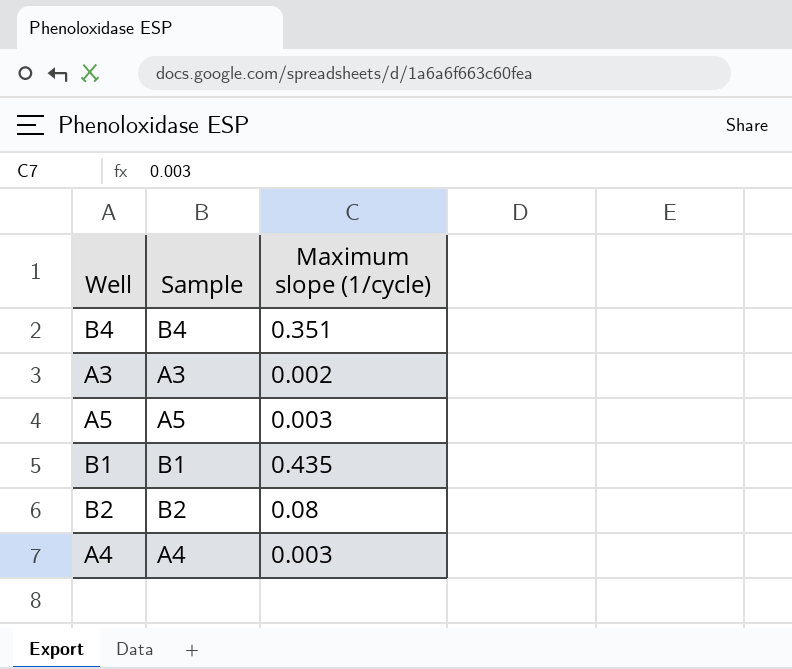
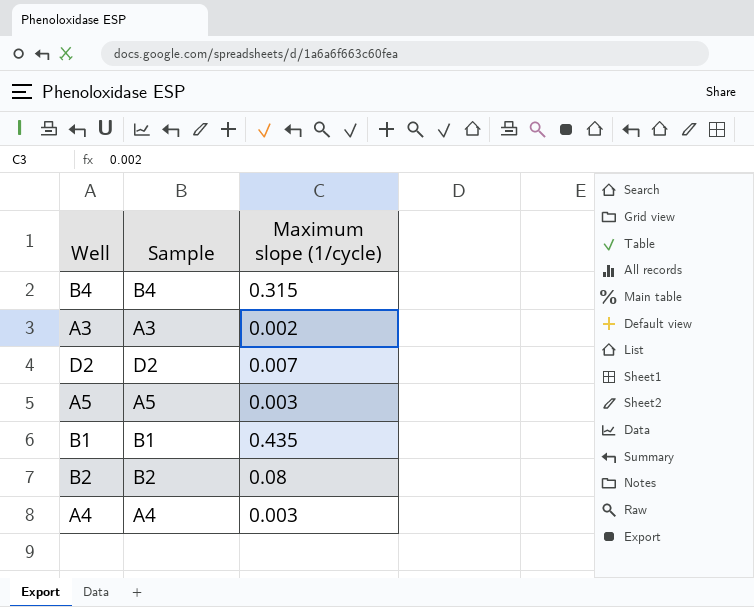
B4 | Maximum slope (1/cycle): 0.351 -> 0.315
row D2: none -> D2 | 0.007

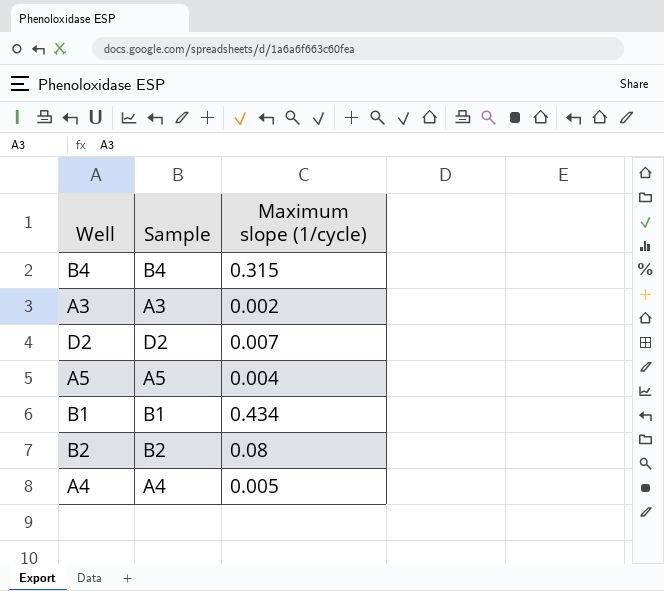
A5 | Maximum slope (1/cycle): 0.003 -> 0.004
B1 | Maximum slope (1/cycle): 0.435 -> 0.434
A4 | Maximum slope (1/cycle): 0.003 -> 0.005

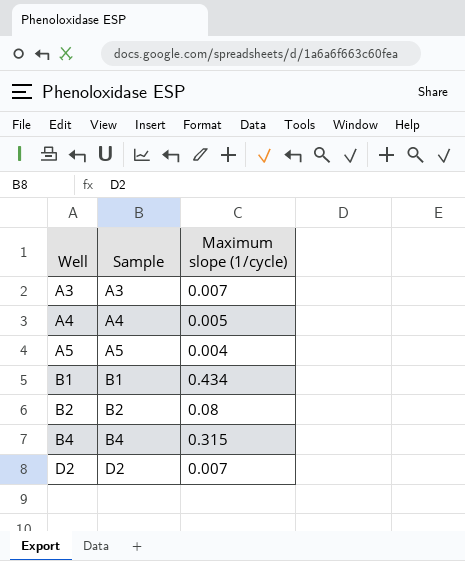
row order: none -> Well ascending
A3 | Maximum slope (1/cycle): 0.002 -> 0.007

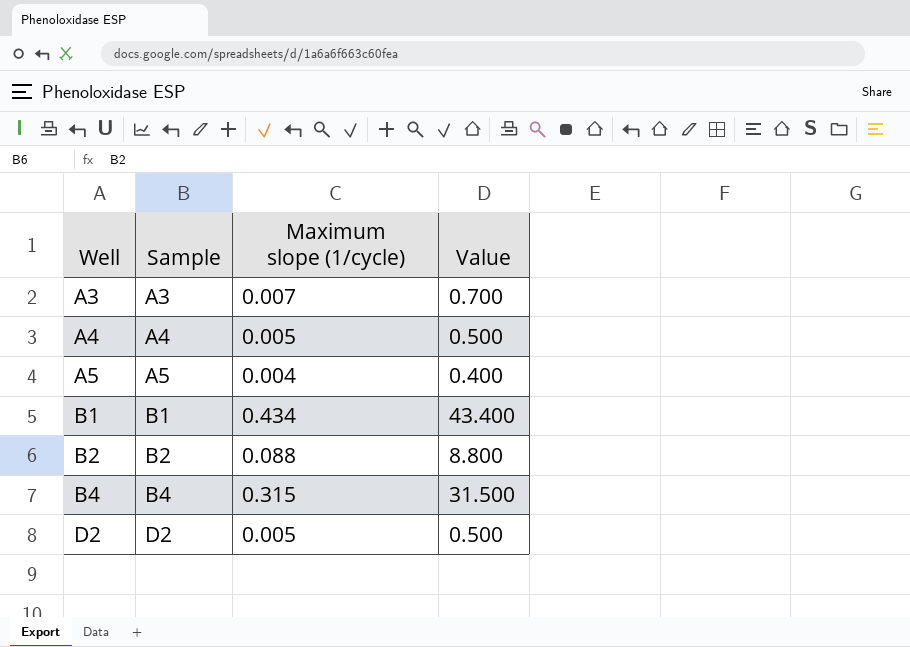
column Value | formula: none -> [Maximum slope (1/cycle)] * 100
B2 | Maximum slope (1/cycle): 0.08 -> 0.088
D2 | Maximum slope (1/cycle): 0.007 -> 0.005

